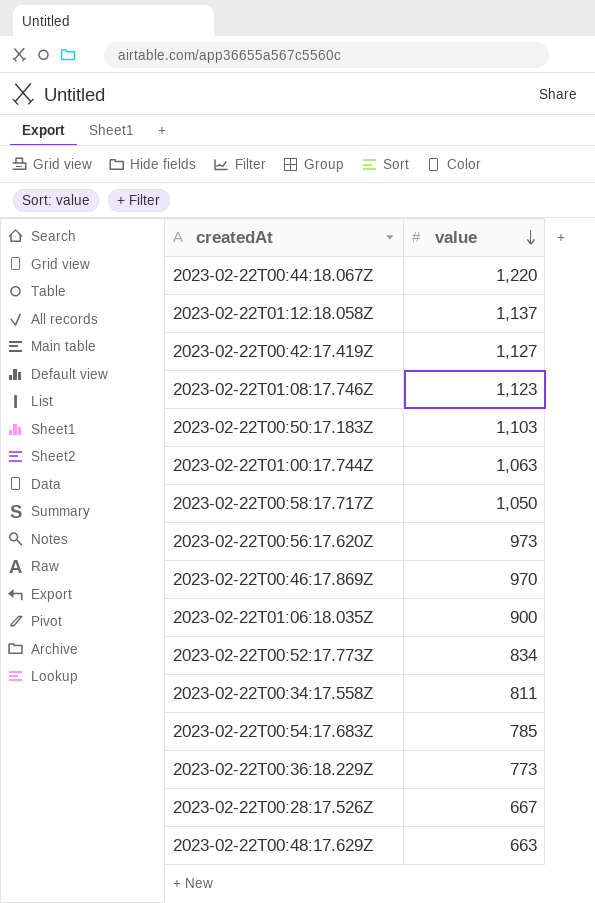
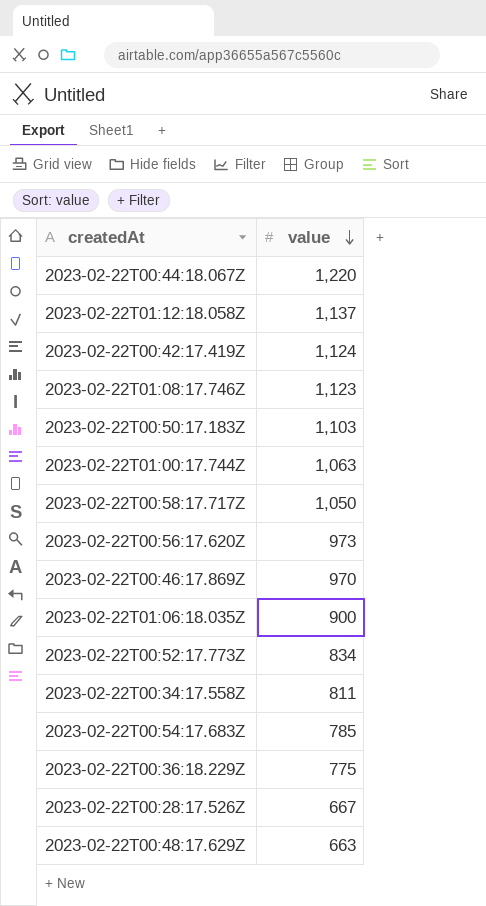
2023-02-22T00:42:17.419Z | value: 1,127 -> 1,124
2023-02-22T00:36:18.229Z | value: 773 -> 775

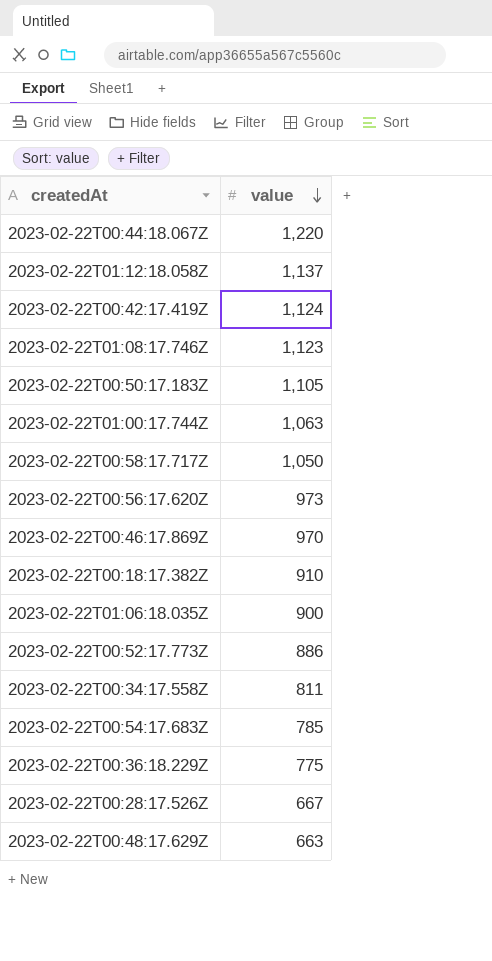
2023-02-22T00:50:17.183Z | value: 1,103 -> 1,105
row 2023-02-22T00:18:17.382Z: none -> 910
2023-02-22T00:52:17.773Z | value: 834 -> 886

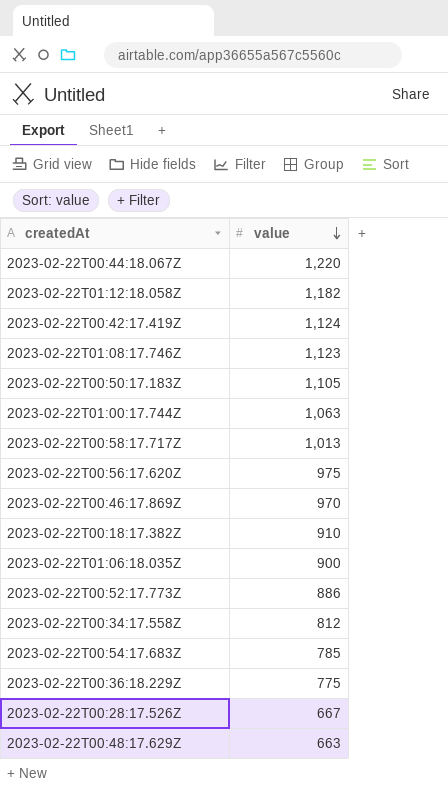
2023-02-22T01:12:18.058Z | value: 1,137 -> 1,182
2023-02-22T00:58:17.717Z | value: 1,050 -> 1,013
2023-02-22T00:56:17.620Z | value: 973 -> 975
2023-02-22T00:34:17.558Z | value: 811 -> 812

